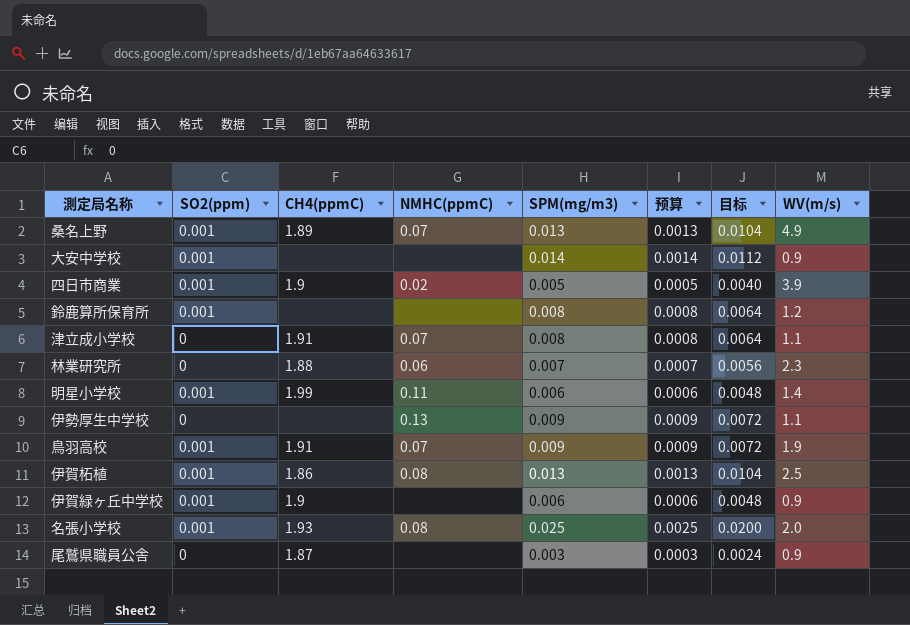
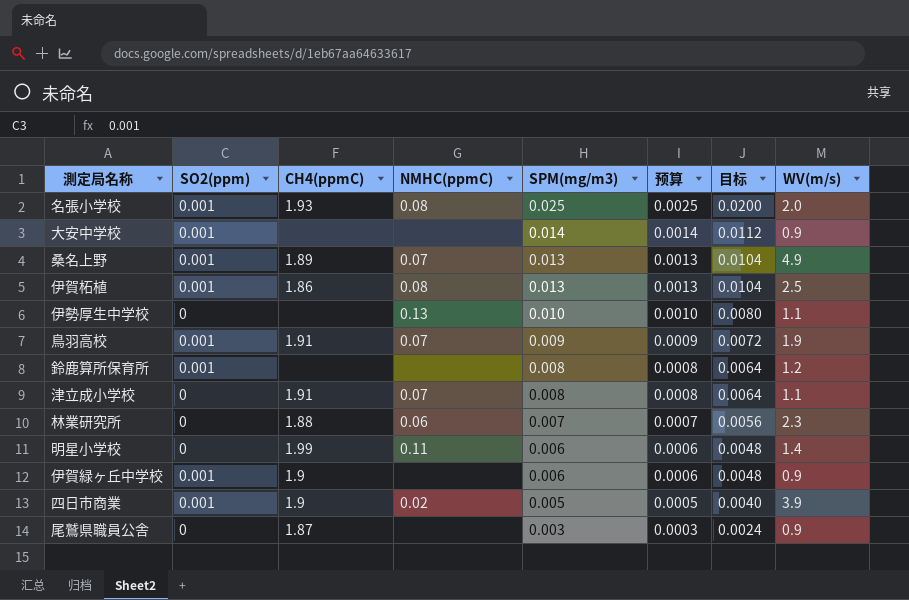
row order: none -> SPM(mg/m3) descending
伊勢厚生中学校 | SPM(mg/m3): 0.009 -> 0.010
伊勢厚生中学校 | 预算: 0.0009 -> 0.0010
伊勢厚生中学校 | 目标: 0.0072 -> 0.0080
明星小学校 | SO2(ppm): 0.001 -> 0

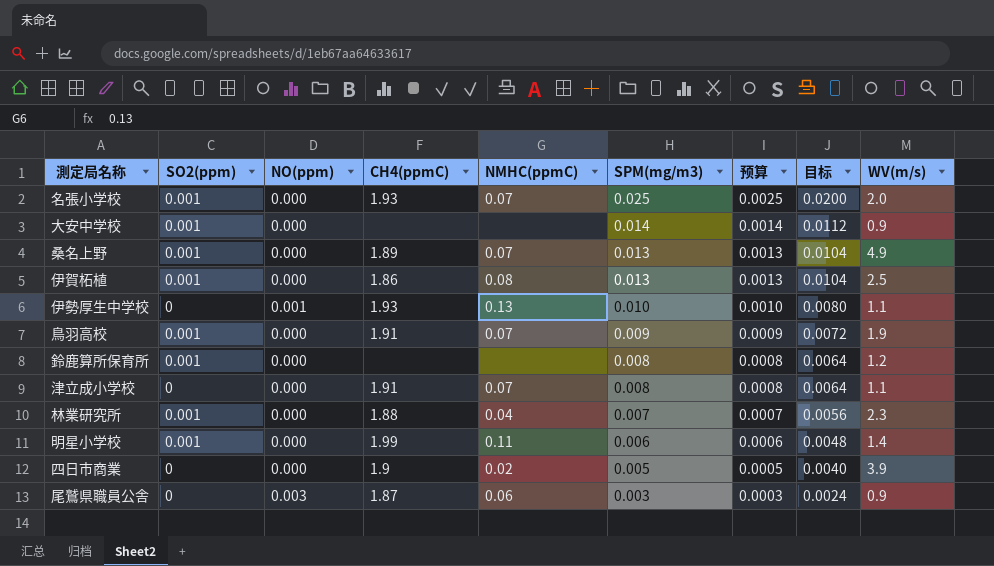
column NO(ppm) | position: none -> 3
row 伊賀緑ヶ丘中学校: 0.001 | 1.9 | none | 0.006 | 0.0006 | 0.0048 | 0.9 -> none
名張小学校 | NMHC(ppmC): 0.08 -> 0.07
伊勢厚生中学校 | CH4(ppmC): none -> 1.93
林業研究所 | SO2(ppm): 0 -> 0.001
林業研究所 | NMHC(ppmC): 0.06 -> 0.04
明星小学校 | SO2(ppm): 0 -> 0.001
四日市商業 | SO2(ppm): 0.001 -> 0
尾鷲県職員公舎 | NMHC(ppmC): none -> 0.06

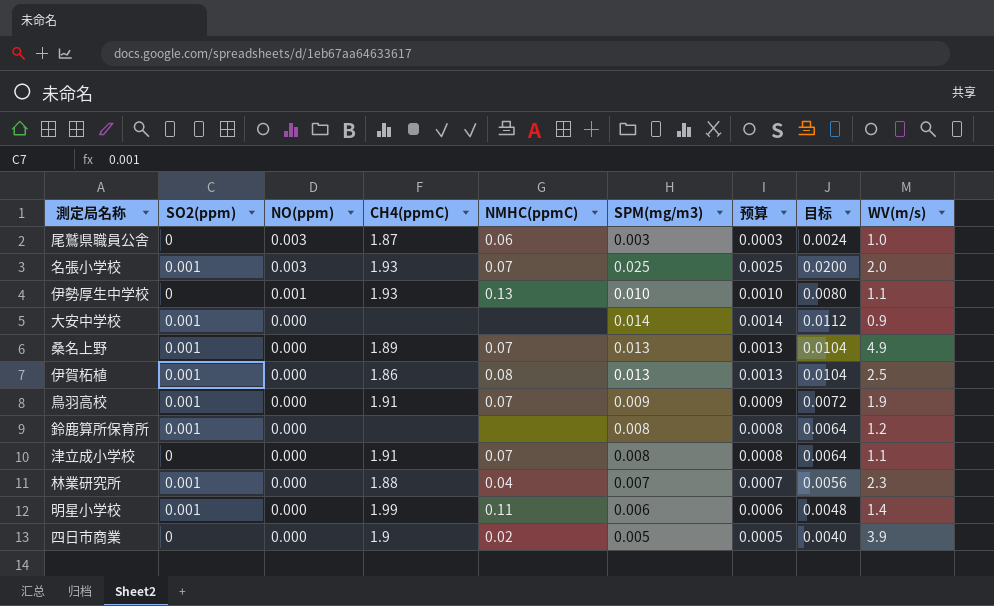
row order: SPM(mg/m3) descending -> NO(ppm) descending
尾鷲県職員公舎 | WV(m/s): 0.9 -> 1.0
名張小学校 | NO(ppm): 0.000 -> 0.003

